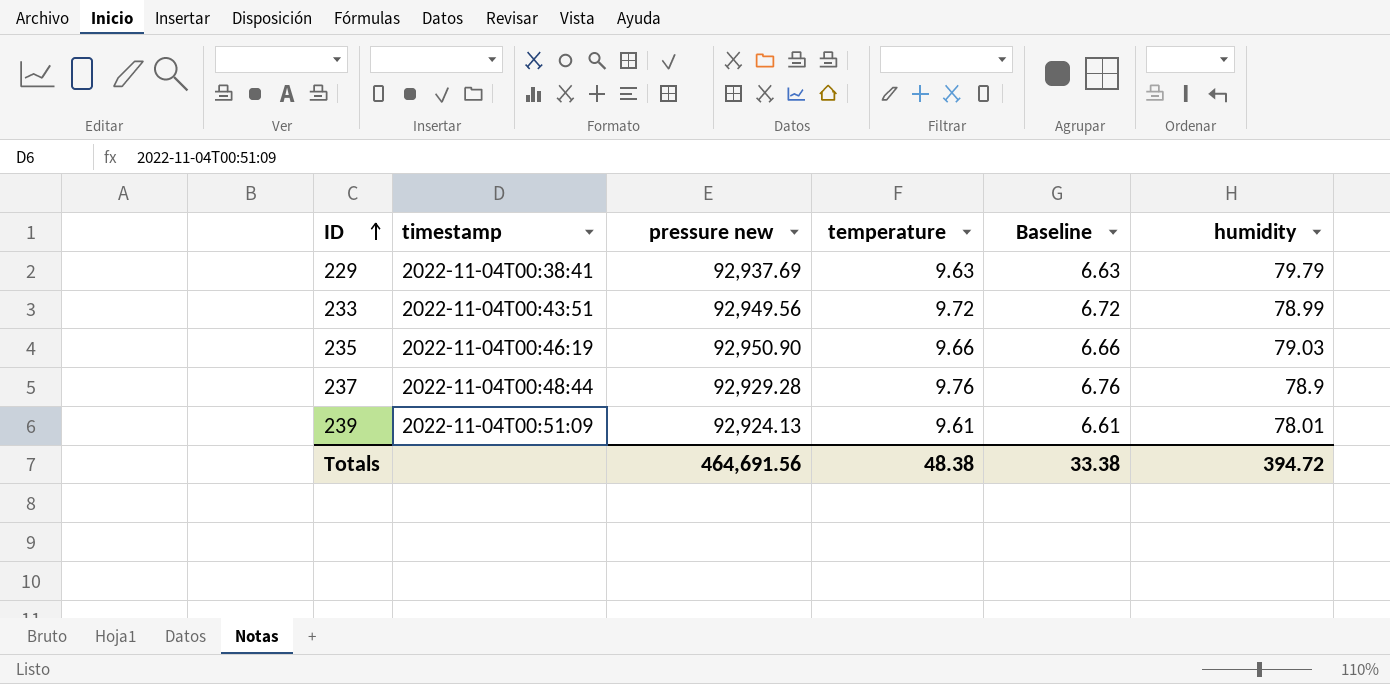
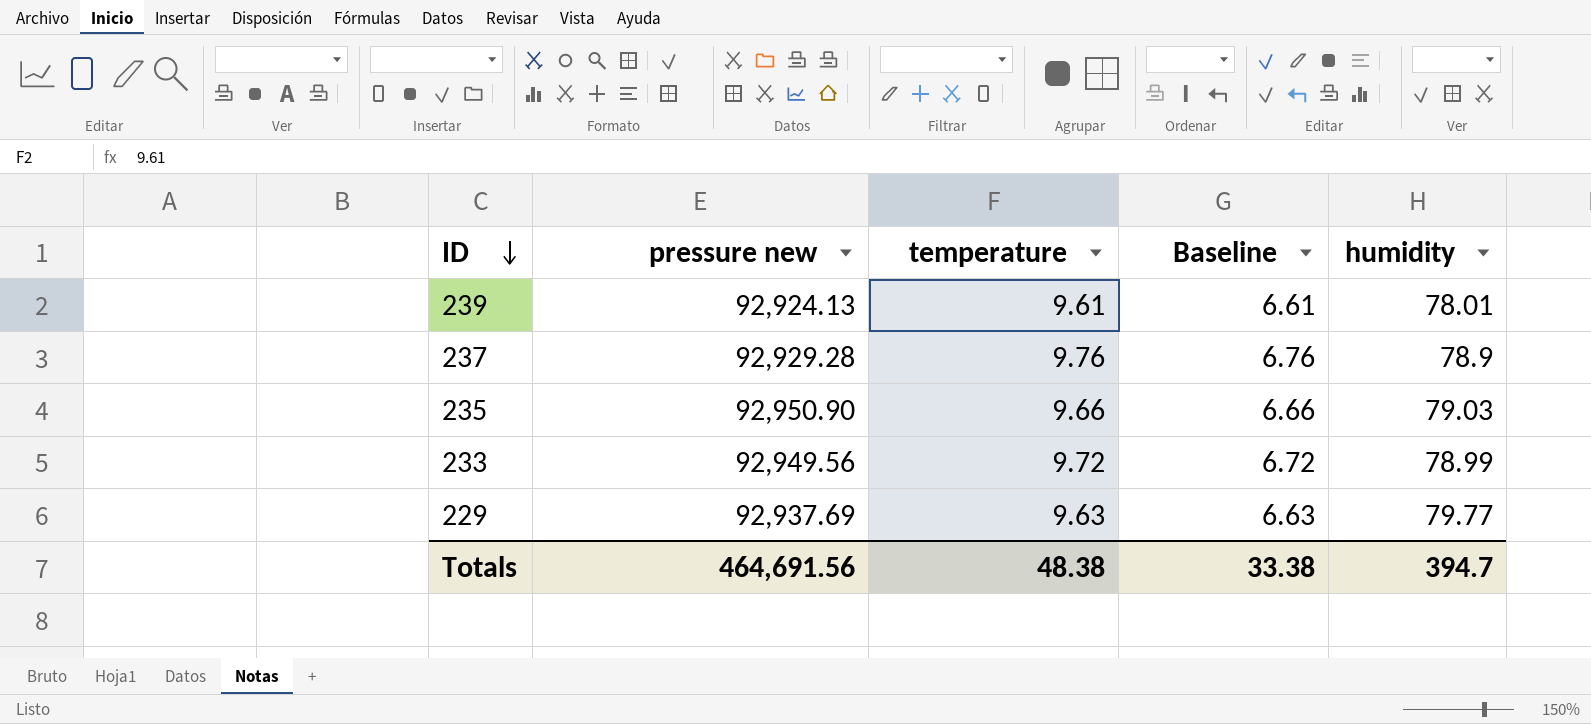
row order: ID ascending -> ID descending
column timestamp | position: 2 -> none
229 | humidity: 79.79 -> 79.77
Totals | humidity: 394.72 -> 394.7

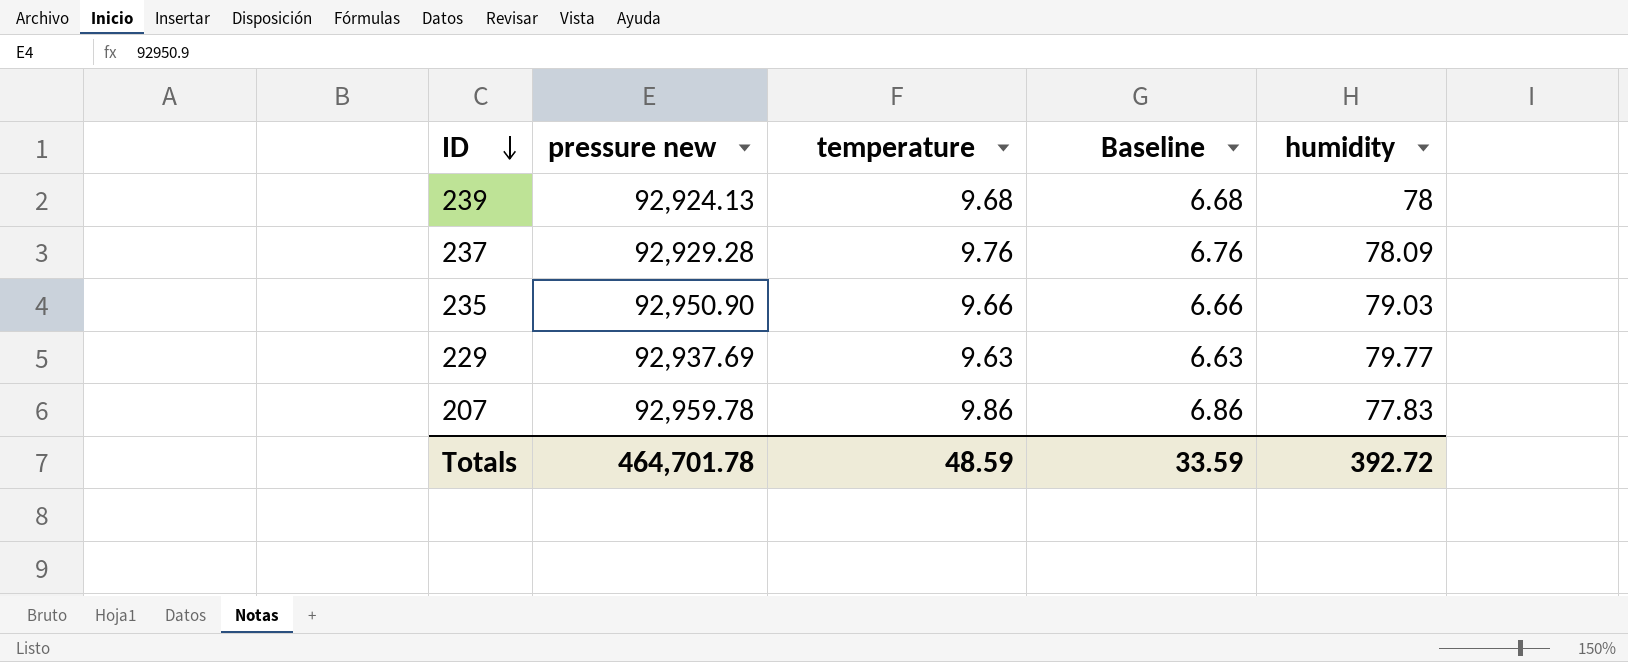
row 233: 92,949.56 | 9.72 | 6.72 | 78.99 -> none
239 | temperature: 9.61 -> 9.68
239 | Baseline: 6.61 -> 6.68
239 | humidity: 78.01 -> 78
237 | humidity: 78.9 -> 78.09
row 207: none -> 92,959.78 | 9.86 | 6.86 | 77.83
Totals | pressure new: 464,691.56 -> 464,701.78
Totals | temperature: 48.38 -> 48.59
Totals | Baseline: 33.38 -> 33.59
Totals | humidity: 394.7 -> 392.72

